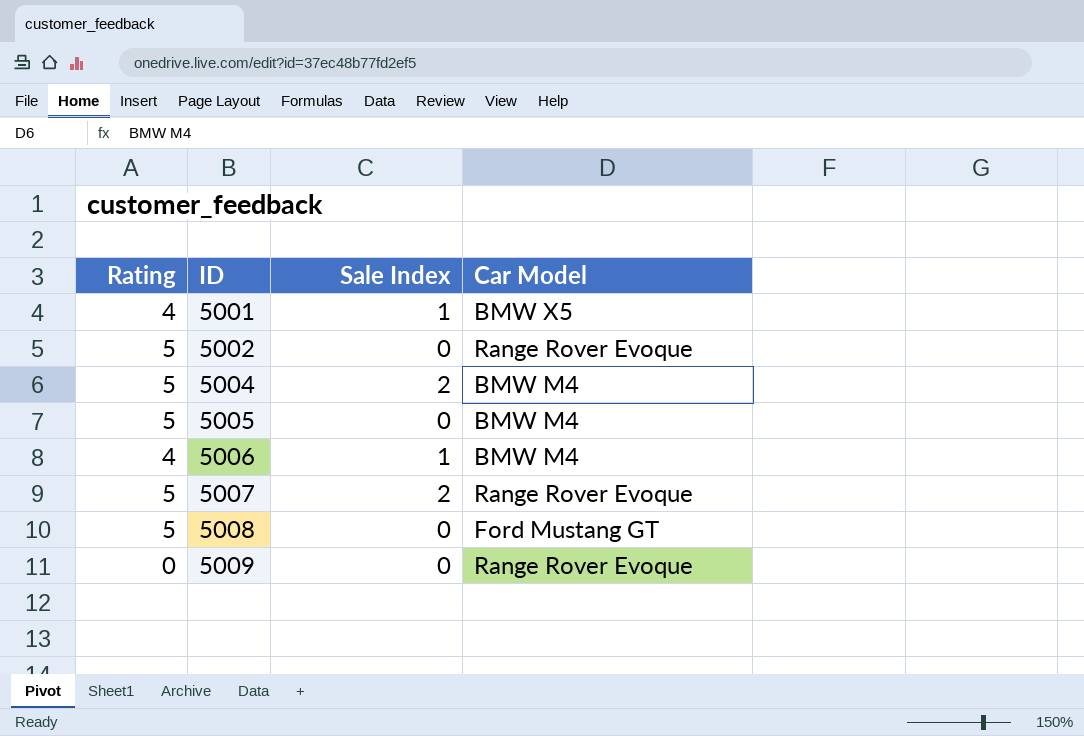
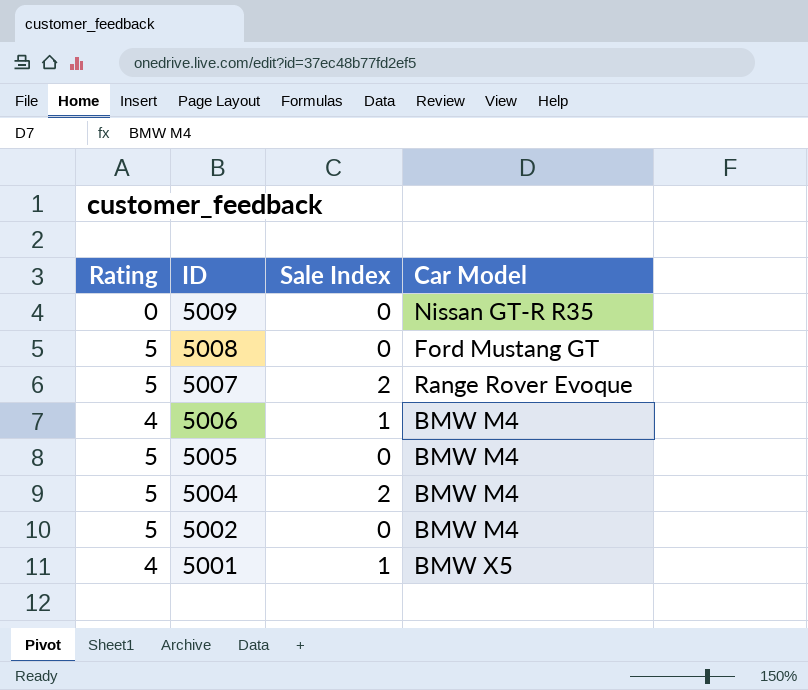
row order: ID ascending -> ID descending
5009 | Car Model: Range Rover Evoque -> Nissan GT-R R35
5002 | Car Model: Range Rover Evoque -> BMW M4

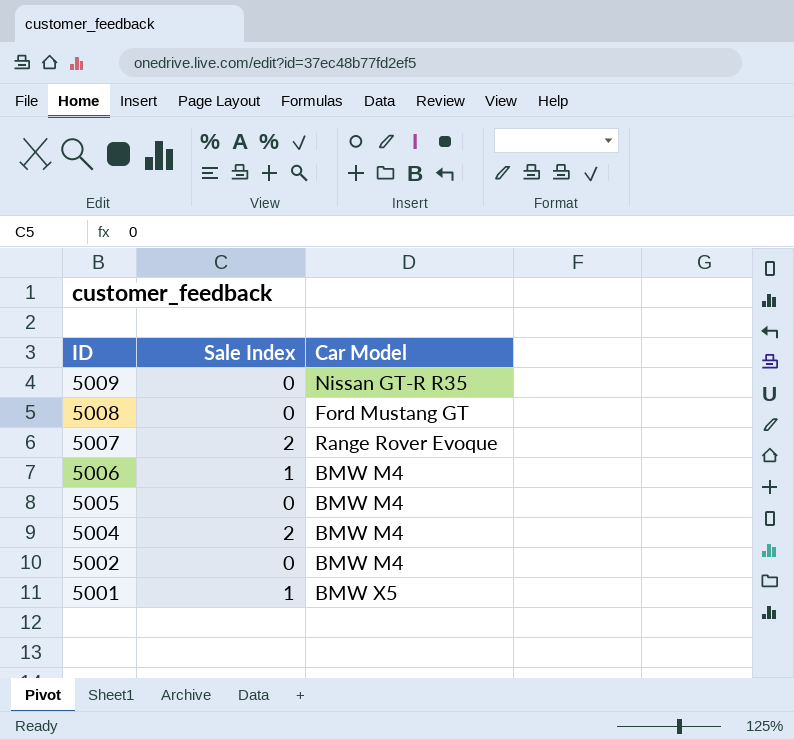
column Rating | position: 1 -> none

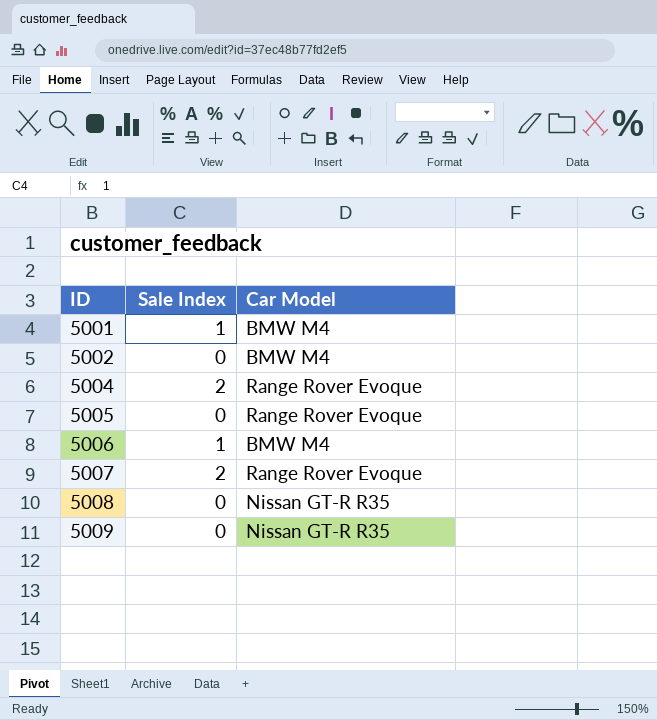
row order: ID descending -> ID ascending
5001 | Car Model: BMW X5 -> BMW M4
5004 | Car Model: BMW M4 -> Range Rover Evoque
5005 | Car Model: BMW M4 -> Range Rover Evoque
5008 | Car Model: Ford Mustang GT -> Nissan GT-R R35

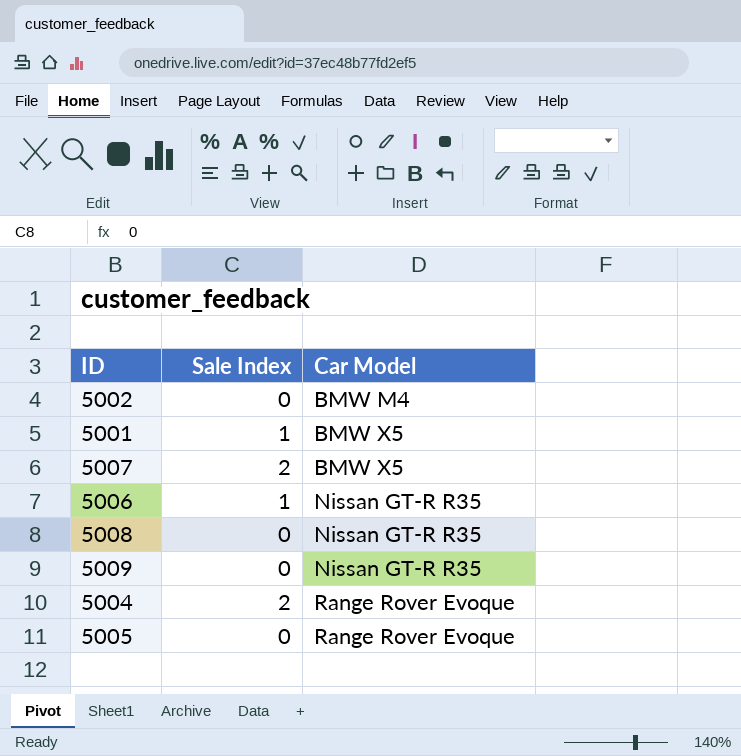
row order: ID ascending -> Car Model ascending
5001 | Car Model: BMW M4 -> BMW X5
5007 | Car Model: Range Rover Evoque -> BMW X5
5006 | Car Model: BMW M4 -> Nissan GT-R R35

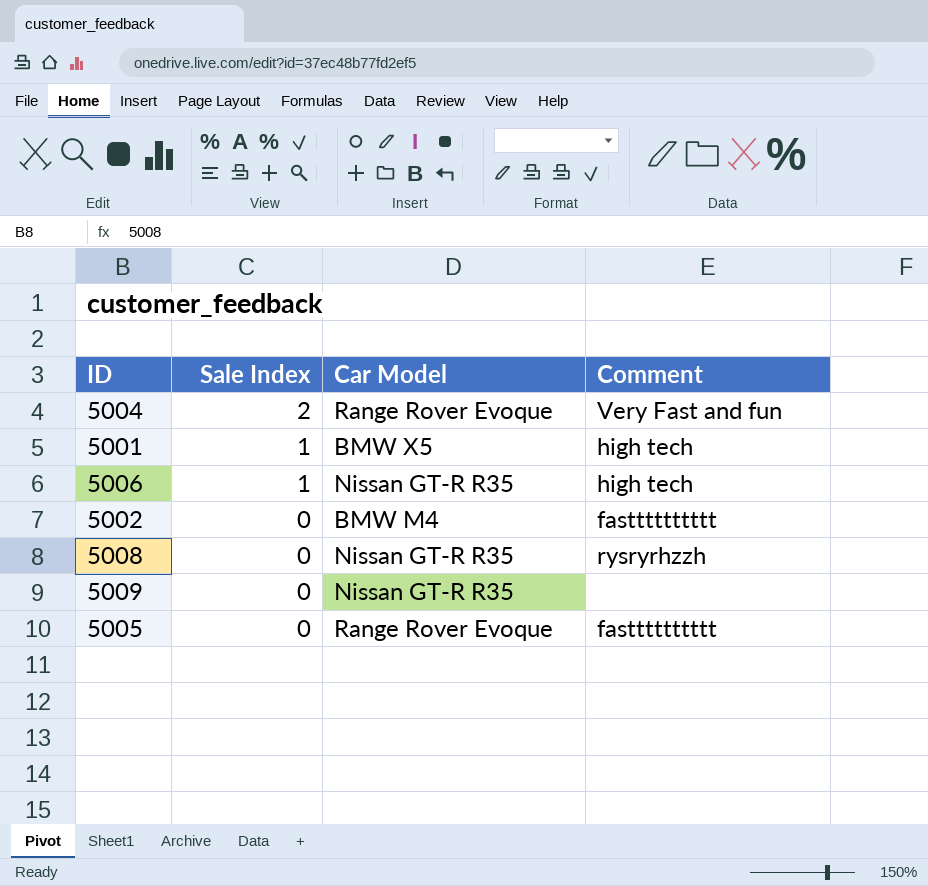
row order: Car Model ascending -> Sale Index descending
column Comment | position: none -> 4
row 5007: 2 | BMW X5 -> none

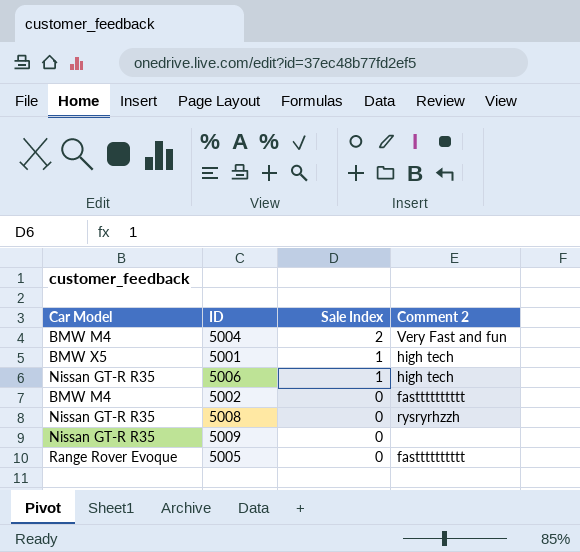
column Car Model | position: 3 -> 1
column name: Comment -> Comment 2
5004 | Car Model: Range Rover Evoque -> BMW M4

